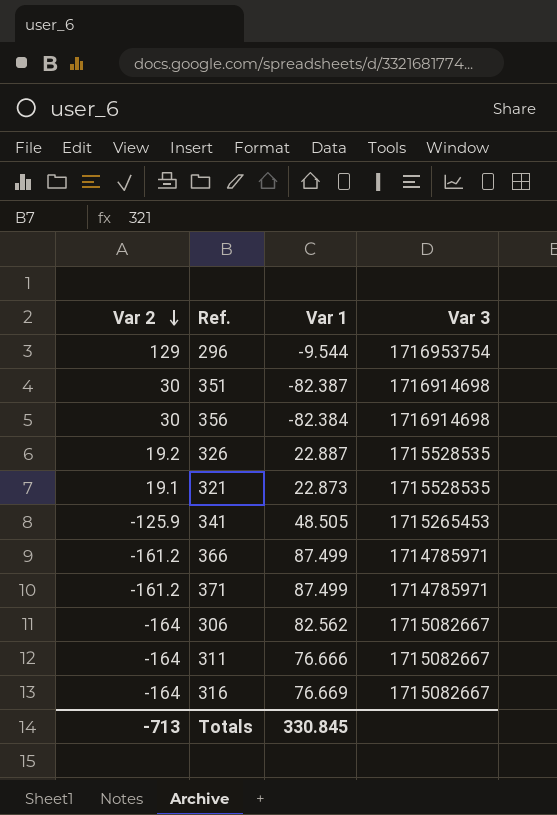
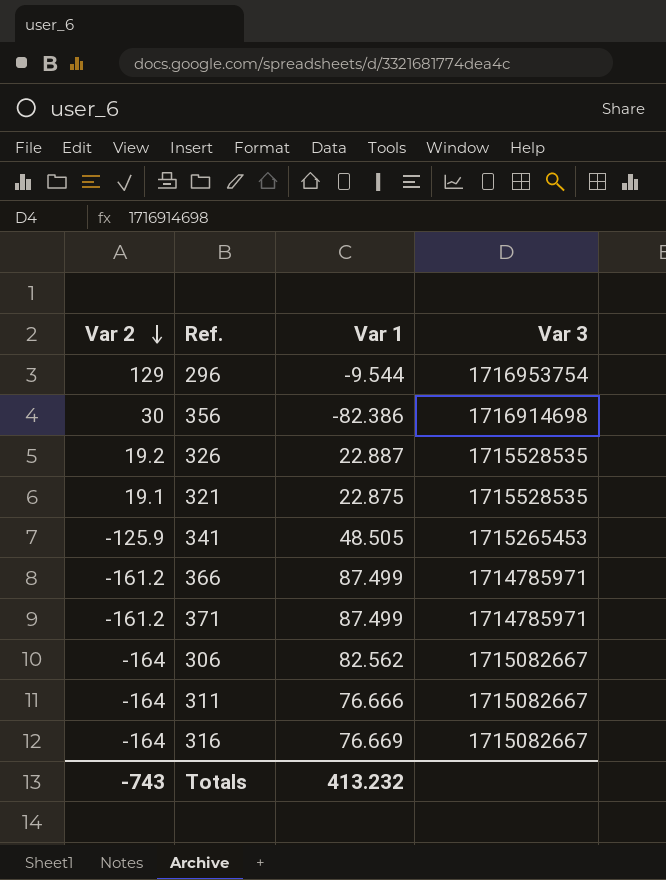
row 351: 30 | -82.387 | 1716914698 -> none
356 | Var 1: -82.384 -> -82.386
321 | Var 1: 22.873 -> 22.875
Totals | Var 2: -713 -> -743
Totals | Var 1: 330.845 -> 413.232

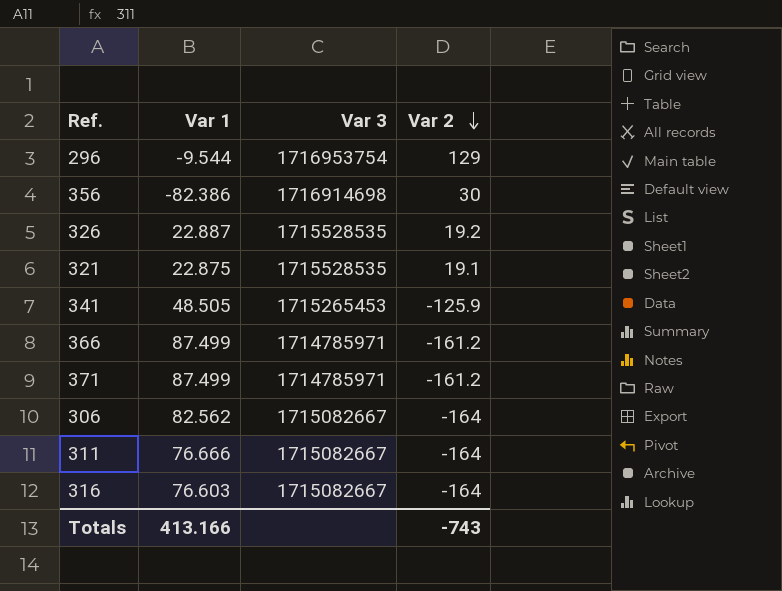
column Var 2 | position: 1 -> 4
316 | Var 1: 76.669 -> 76.603
Totals | Var 1: 413.232 -> 413.166

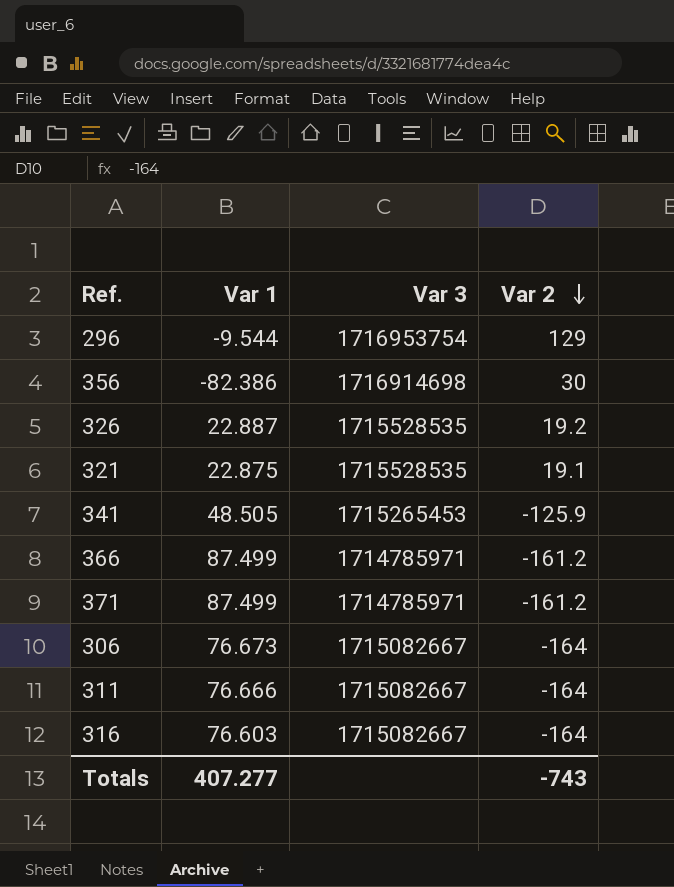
306 | Var 1: 82.562 -> 76.673
Totals | Var 1: 413.166 -> 407.277

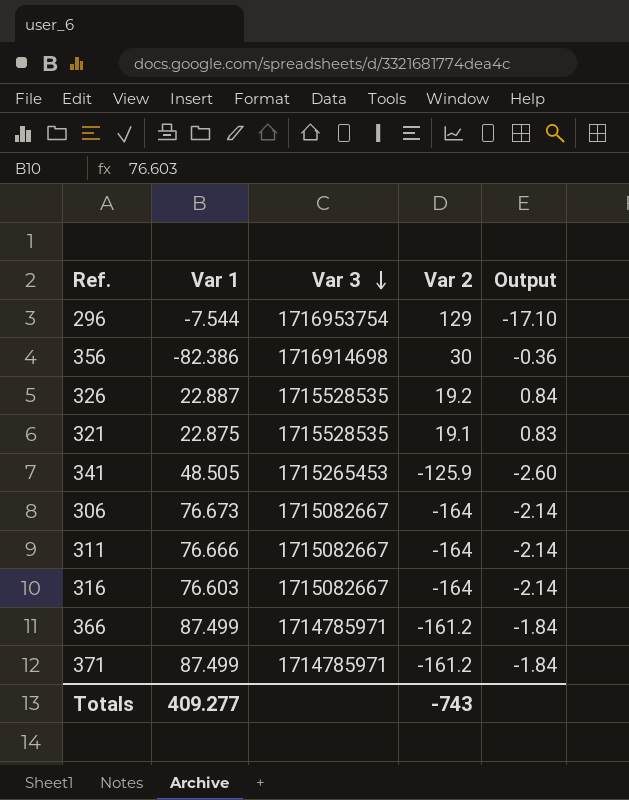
row order: Var 2 descending -> Var 3 descending
column Output | formula: none -> [Var 2] / [Var 1]
296 | Var 1: -9.544 -> -7.544
Totals | Var 1: 407.277 -> 409.277

